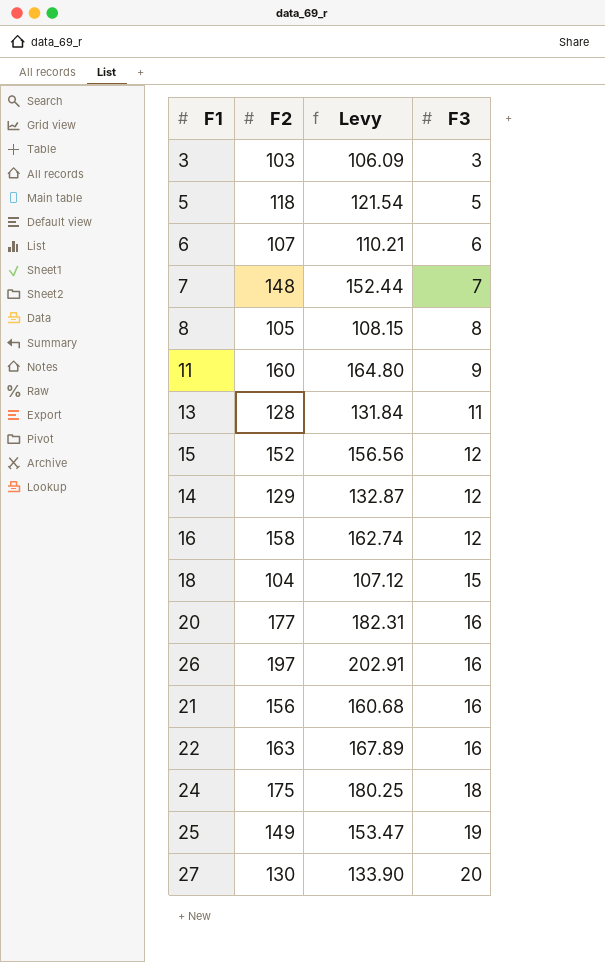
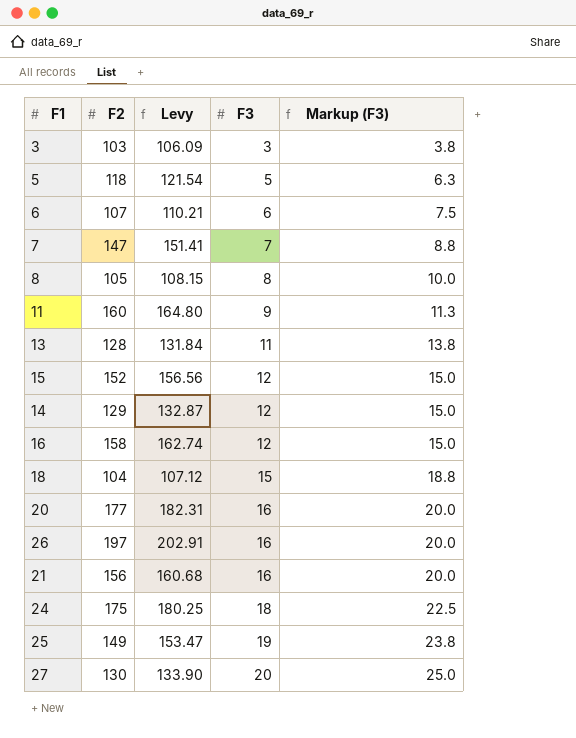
column Markup (F3) | formula: none -> [F3] * 1.25
row 22: 163 | 167.89 | 16 -> none
7 | F2: 148 -> 147
7 | Levy: 152.44 -> 151.41

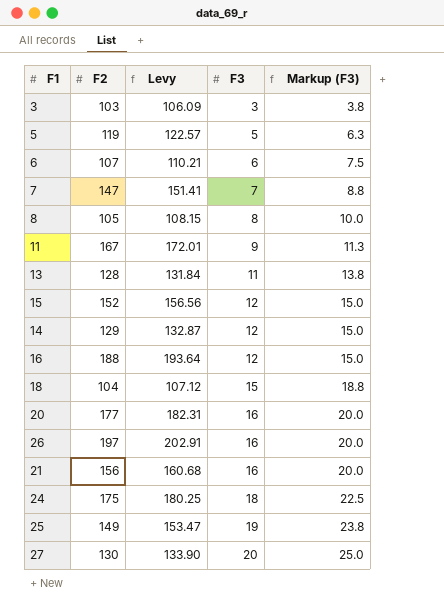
5 | F2: 118 -> 119
5 | Levy: 121.54 -> 122.57
11 | F2: 160 -> 167
11 | Levy: 164.80 -> 172.01
16 | F2: 158 -> 188
16 | Levy: 162.74 -> 193.64

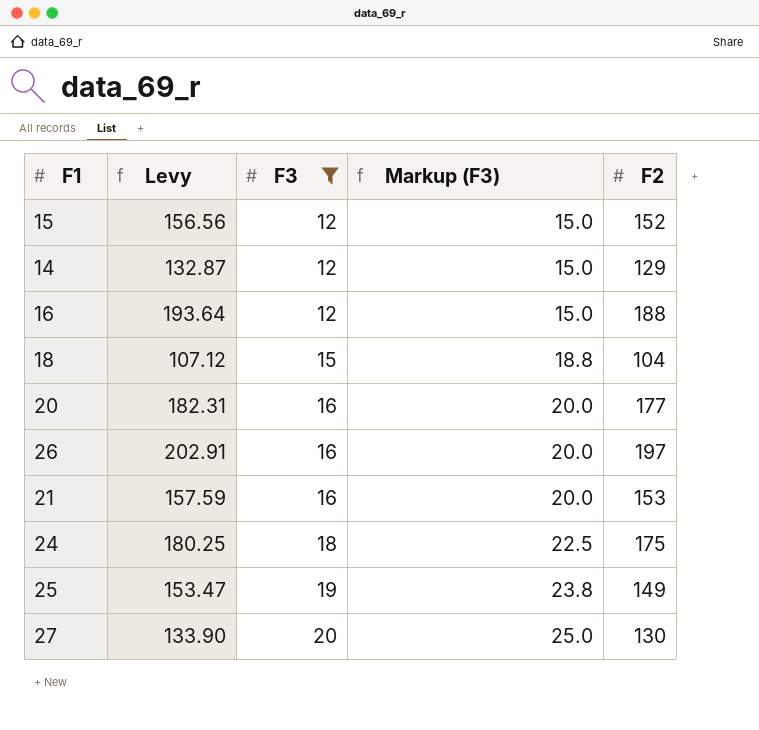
filter: none -> F3 >= 12
column F2 | position: 2 -> 5
21 | Levy: 160.68 -> 157.59
21 | F2: 156 -> 153

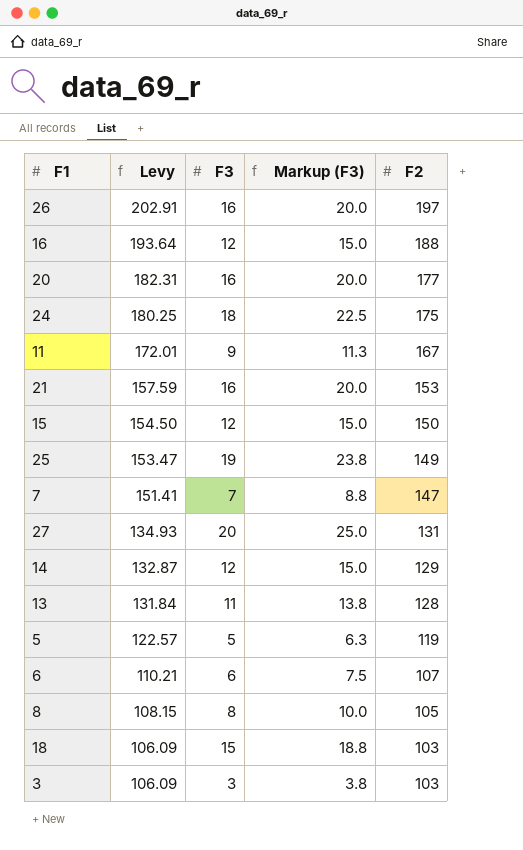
filter: F3 >= 12 -> none
row order: F3 ascending -> Levy descending
15 | Levy: 156.56 -> 154.50
15 | F2: 152 -> 150
27 | Levy: 133.90 -> 134.93
27 | F2: 130 -> 131
18 | Levy: 107.12 -> 106.09
18 | F2: 104 -> 103

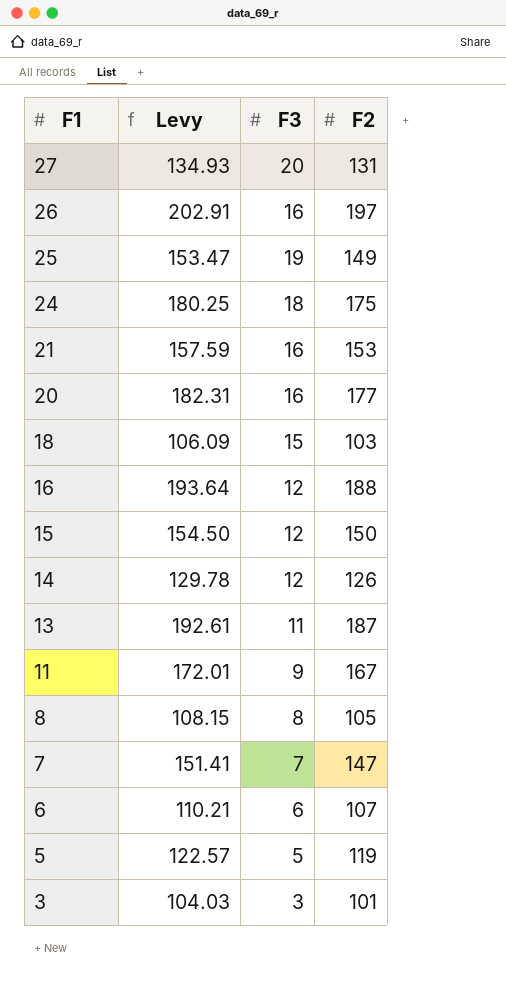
row order: Levy descending -> F1 descending
column Markup (F3) | formula: [F3] * 1.25 -> none
14 | Levy: 132.87 -> 129.78
14 | F2: 129 -> 126
13 | Levy: 131.84 -> 192.61
13 | F2: 128 -> 187
3 | Levy: 106.09 -> 104.03
3 | F2: 103 -> 101

